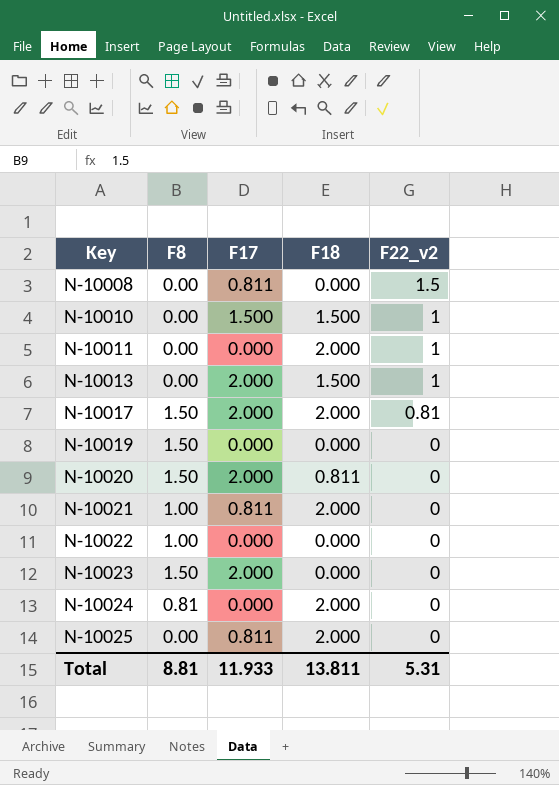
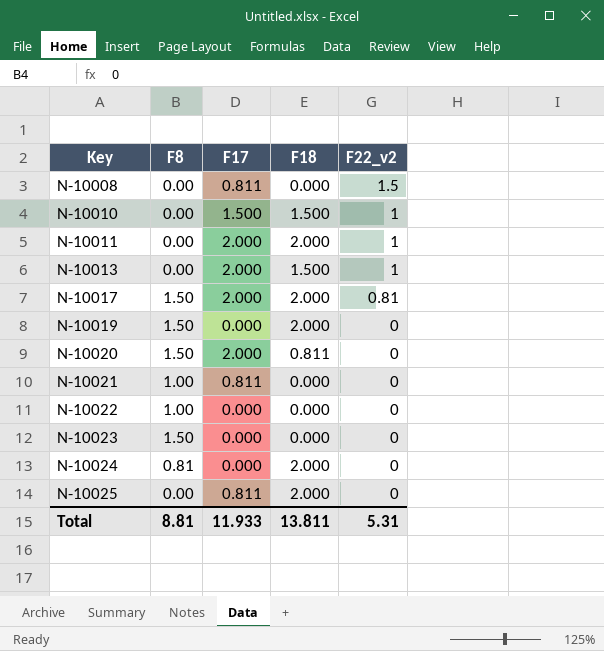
N-10011 | F17: 0.000 -> 2.000
N-10019 | F18: 0.000 -> 2.000
N-10021 | F18: 2.000 -> 0.000
N-10023 | F17: 2.000 -> 0.000

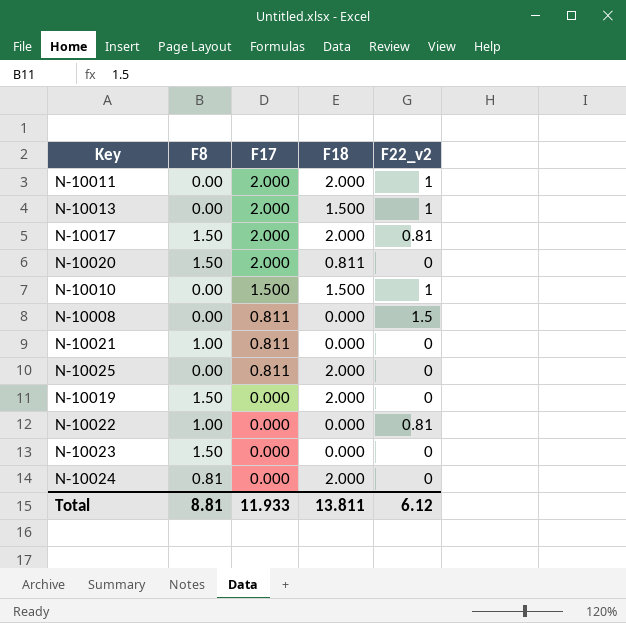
row order: Key ascending -> F17 descending
N-10022 | F22_v2: 0 -> 0.81
Total | F22_v2: 5.31 -> 6.12

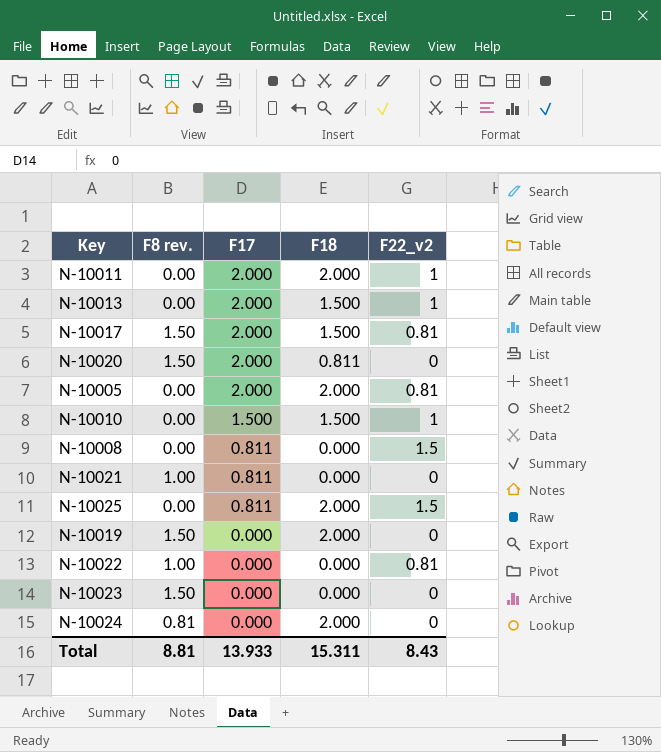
column name: F8 -> F8 rev.
N-10017 | F18: 2.000 -> 1.500
row N-10005: none -> 0.00 | 2.000 | 2.000 | 0.81
N-10025 | F22_v2: 0 -> 1.5
Total | F17: 11.933 -> 13.933
Total | F18: 13.811 -> 15.311
Total | F22_v2: 6.12 -> 8.43

